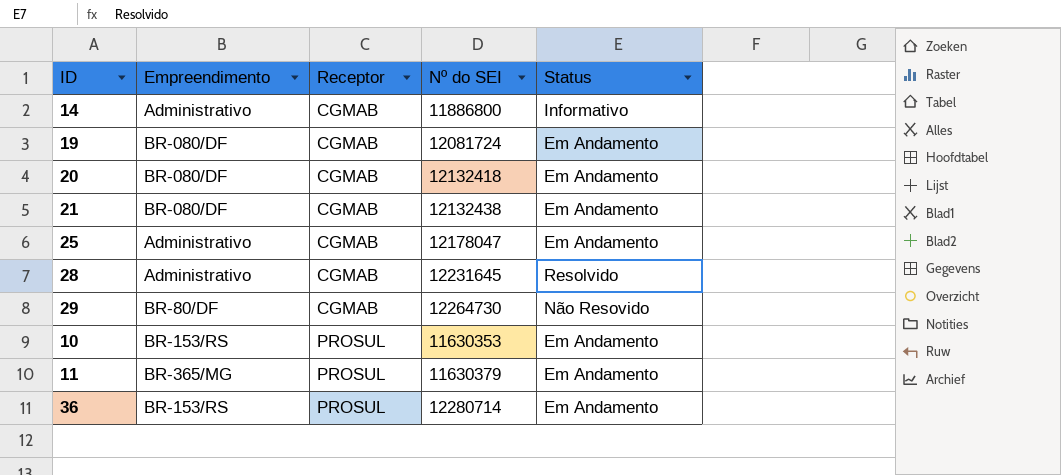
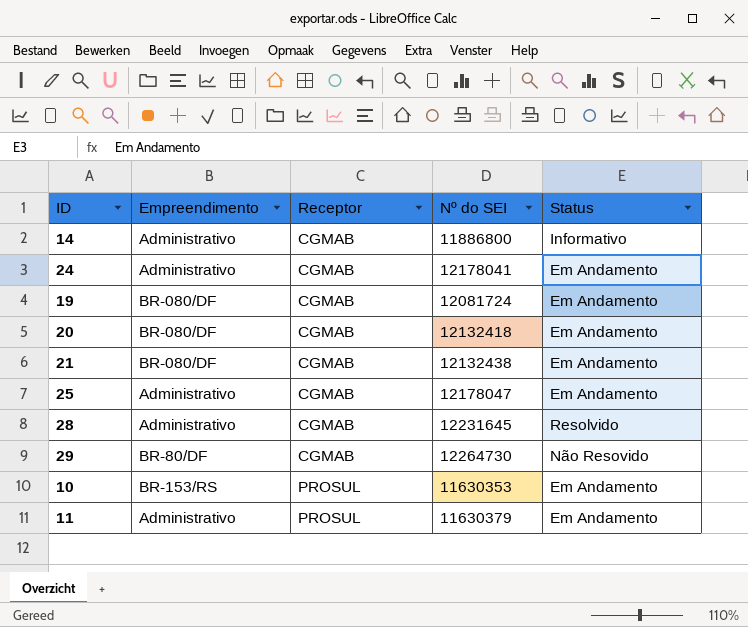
row 36: BR-153/RS | PROSUL | 12280714 | Em Andamento -> none
row 24: none -> Administrativo | CGMAB | 12178041 | Em Andamento
11 | Empreendimento: BR-365/MG -> Administrativo

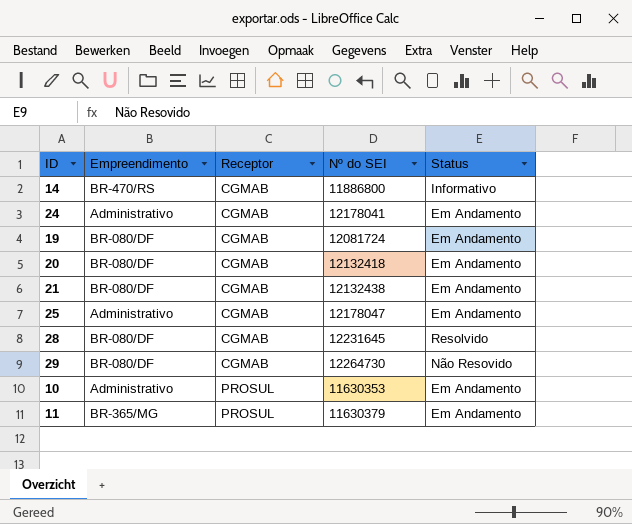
14 | Empreendimento: Administrativo -> BR-470/RS
28 | Empreendimento: Administrativo -> BR-080/DF
29 | Empreendimento: BR-80/DF -> BR-080/DF
10 | Empreendimento: BR-153/RS -> Administrativo
11 | Empreendimento: Administrativo -> BR-365/MG

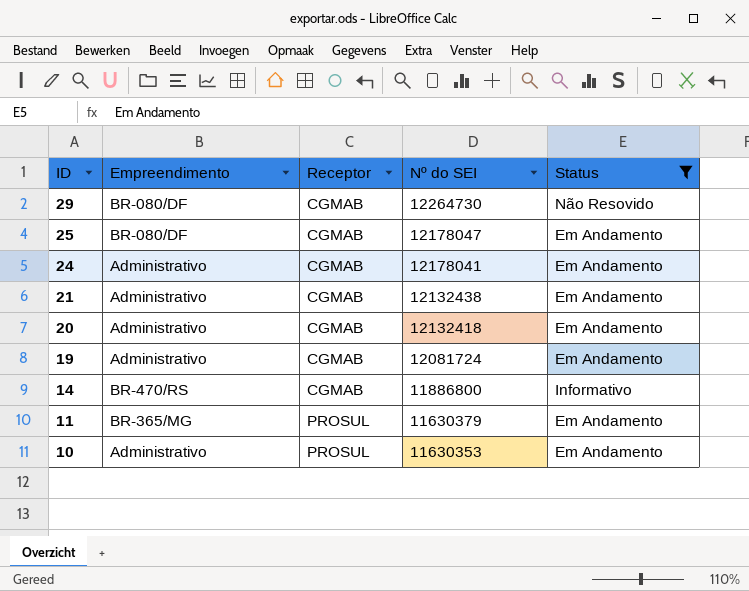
filter: none -> Status != Resolvido
row order: Receptor ascending -> ID descending
25 | Empreendimento: Administrativo -> BR-080/DF
21 | Empreendimento: BR-080/DF -> Administrativo
20 | Empreendimento: BR-080/DF -> Administrativo
19 | Empreendimento: BR-080/DF -> Administrativo

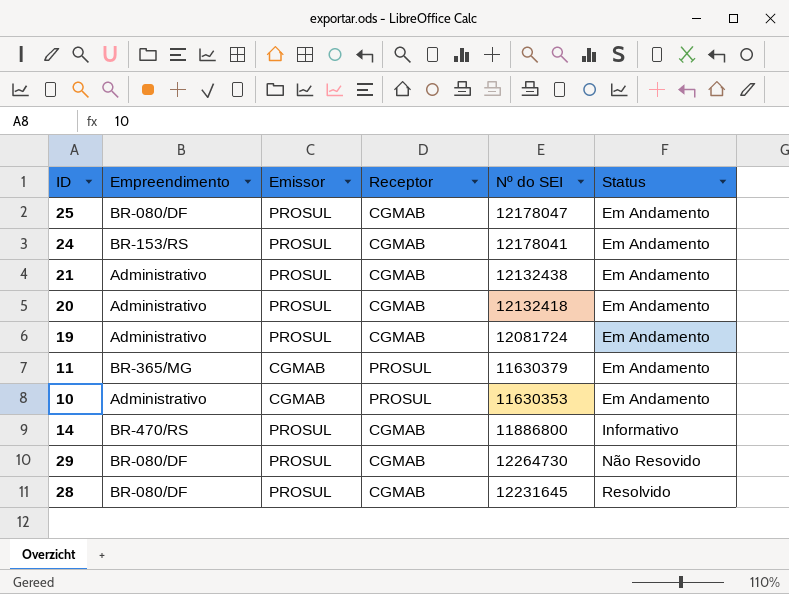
filter: Status != Resolvido -> none
row order: ID descending -> Status ascending
column Emissor | position: none -> 3
24 | Empreendimento: Administrativo -> BR-153/RS

